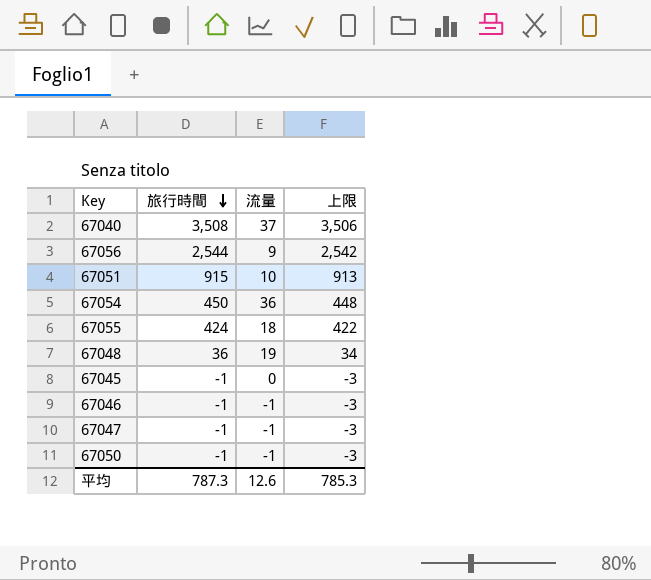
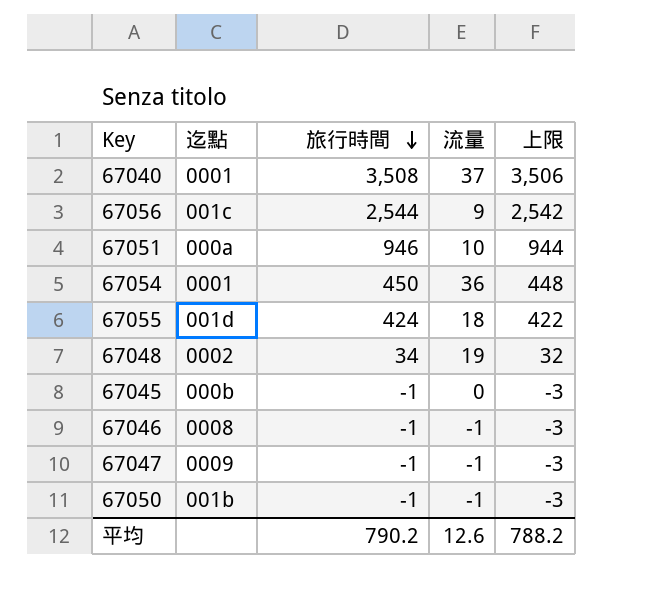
column 迄點 | position: none -> 2
67051 | 旅行時間: 915 -> 946
67051 | 上限: 913 -> 944
67048 | 旅行時間: 36 -> 34
67048 | 上限: 34 -> 32
平均 | 旅行時間: 787.3 -> 790.2
平均 | 上限: 785.3 -> 788.2

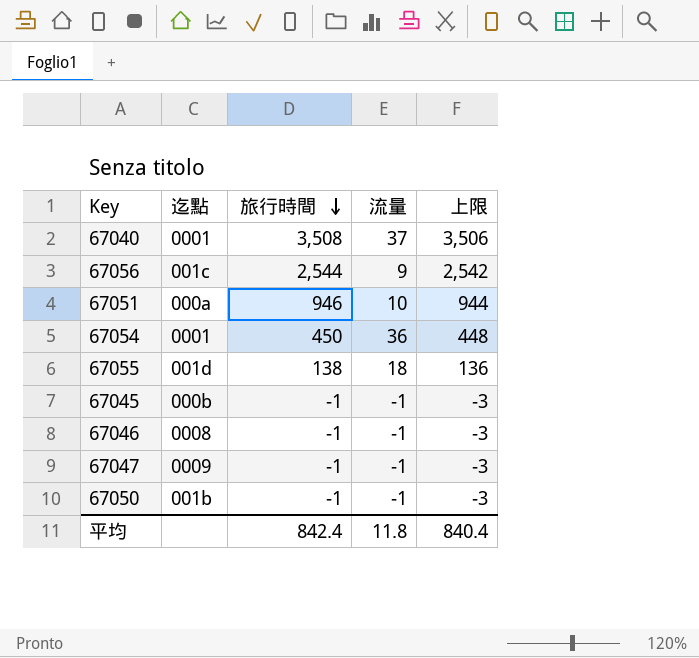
row 67048: 0002 | 34 | 19 | 32 -> none
67055 | 旅行時間: 424 -> 138
67055 | 上限: 422 -> 136
67045 | 流量: 0 -> -1
平均 | 旅行時間: 790.2 -> 842.4
平均 | 流量: 12.6 -> 11.8
平均 | 上限: 788.2 -> 840.4

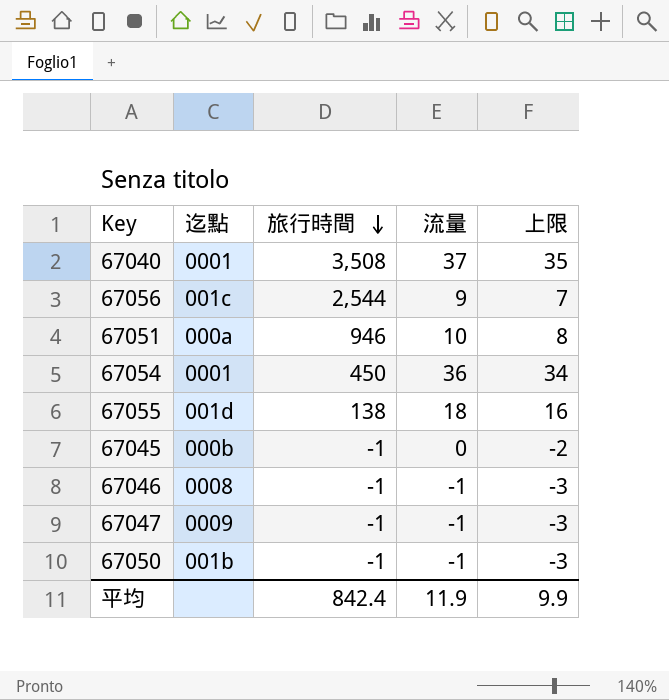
column 上限 | formula: [旅行時間] - 2 -> [流量] - 2
67045 | 流量: -1 -> 0
平均 | 流量: 11.8 -> 11.9
平均 | 上限: 840.4 -> 9.9

